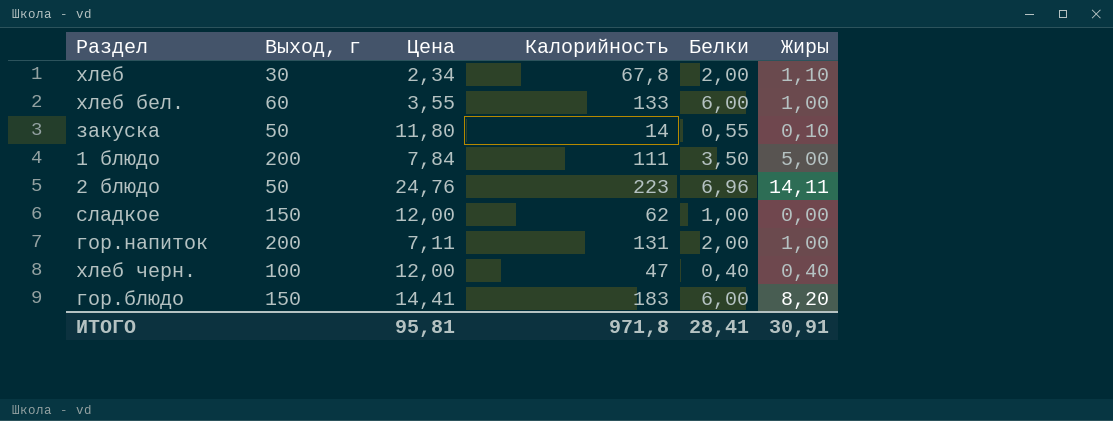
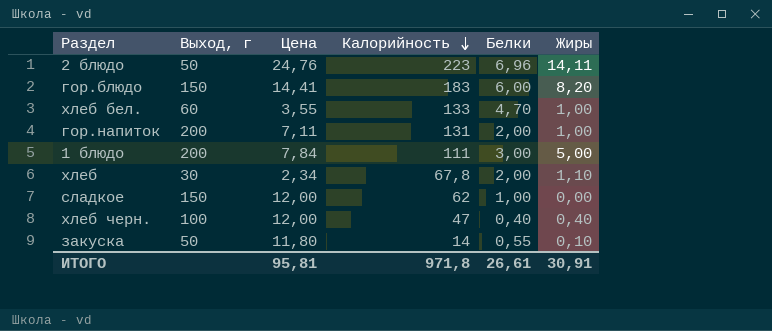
row order: none -> Калорийность descending
хлеб бел. | Белки: 6,00 -> 4,70
1 блюдо | Белки: 3,50 -> 3,00
ИТОГО | Белки: 28,41 -> 26,61

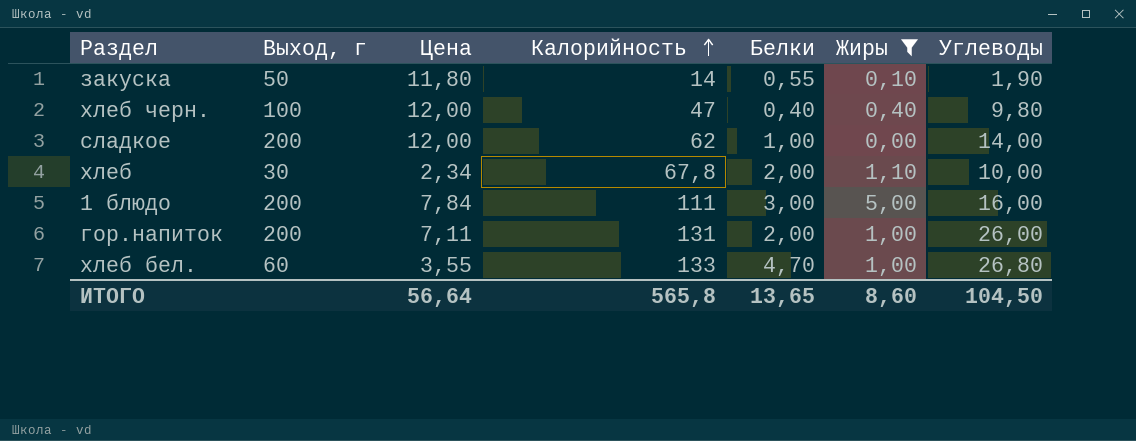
filter: none -> Жиры <= 5,00
row order: Калорийность descending -> Калорийность ascending
column Углеводы | position: none -> 7
сладкое | Выход, г: 150 -> 200
ИТОГО | Цена: 95,81 -> 56,64
ИТОГО | Калорийность: 971,8 -> 565,8
ИТОГО | Белки: 26,61 -> 13,65
ИТОГО | Жиры: 30,91 -> 8,60

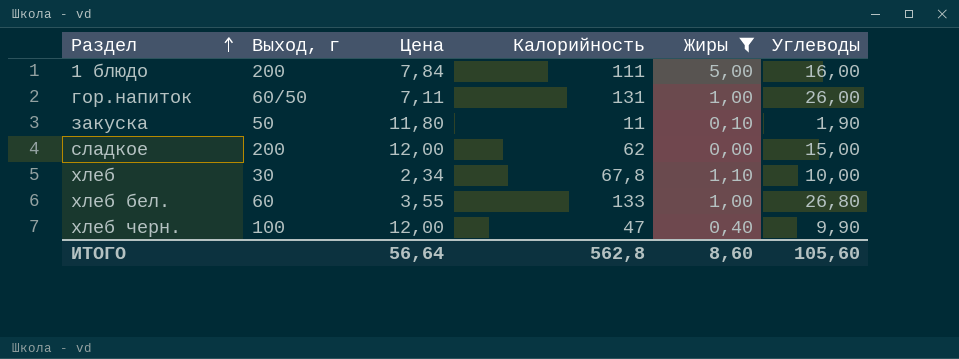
row order: Калорийность ascending -> Раздел ascending
column Белки | position: 5 -> none
гор.напиток | Выход, г: 200 -> 60/50
закуска | Калорийность: 14 -> 11
сладкое | Углеводы: 14,00 -> 15,00
хлеб черн. | Углеводы: 9,80 -> 9,90
ИТОГО | Калорийность: 565,8 -> 562,8
ИТОГО | Углеводы: 104,50 -> 105,60

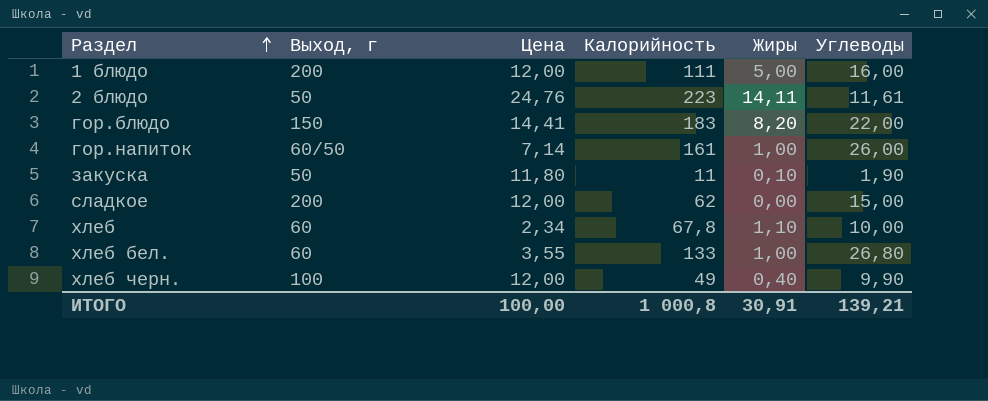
filter: Жиры <= 5,00 -> none
1 блюдо | Цена: 7,84 -> 12,00
гор.напиток | Цена: 7,11 -> 7,14
гор.напиток | Калорийность: 131 -> 161
хлеб | Выход, г: 30 -> 60
хлеб черн. | Калорийность: 47 -> 49
ИТОГО | Цена: 56,64 -> 100,00
ИТОГО | Калорийность: 562,8 -> 1 000,8
ИТОГО | Жиры: 8,60 -> 30,91
ИТОГО | Углеводы: 105,60 -> 139,21

